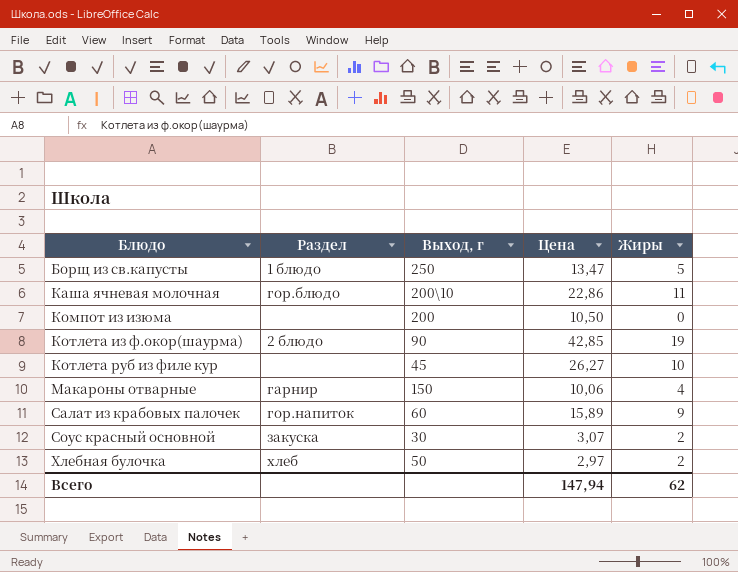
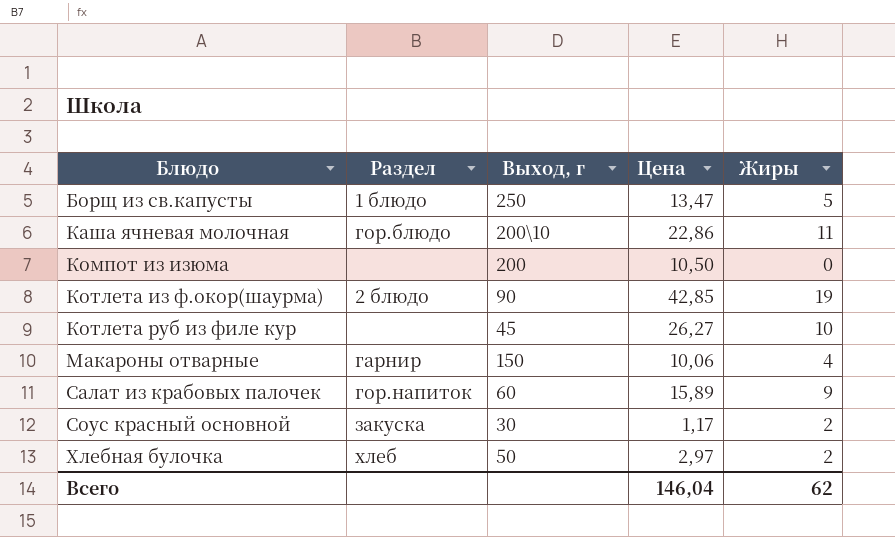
Соус красный основной | Цена: 3,07 -> 1,17
Всего | Цена: 147,94 -> 146,04

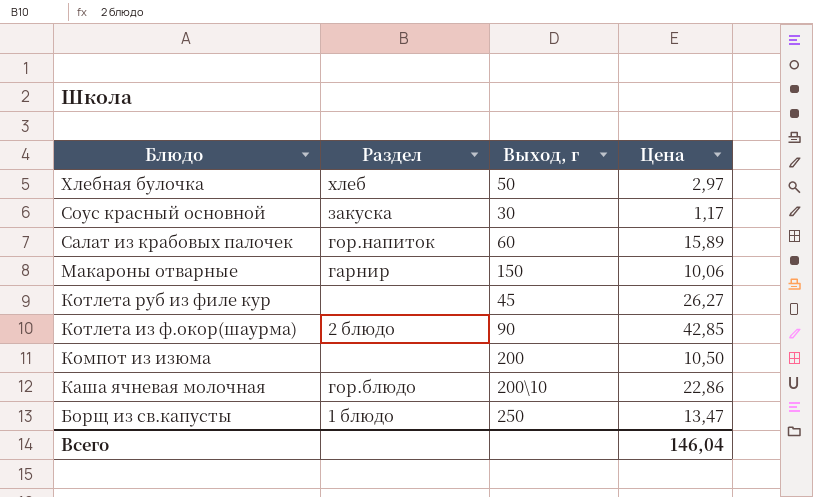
row order: Блюдо ascending -> Блюдо descending
column Жиры | position: 5 -> none

